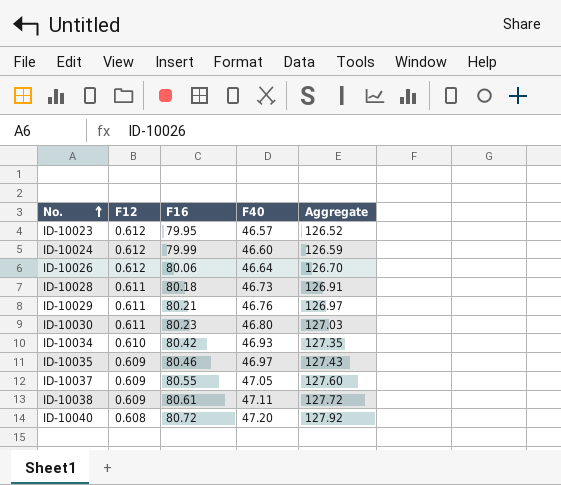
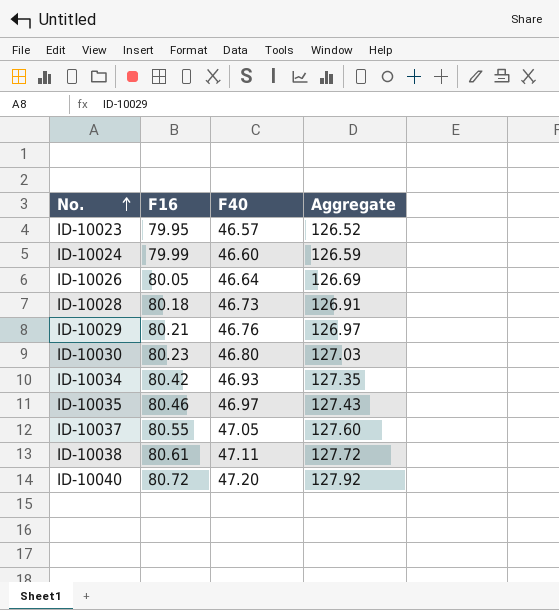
column F12 | position: 2 -> none
ID-10026 | F16: 80.06 -> 80.05
ID-10026 | Aggregate: 126.70 -> 126.69

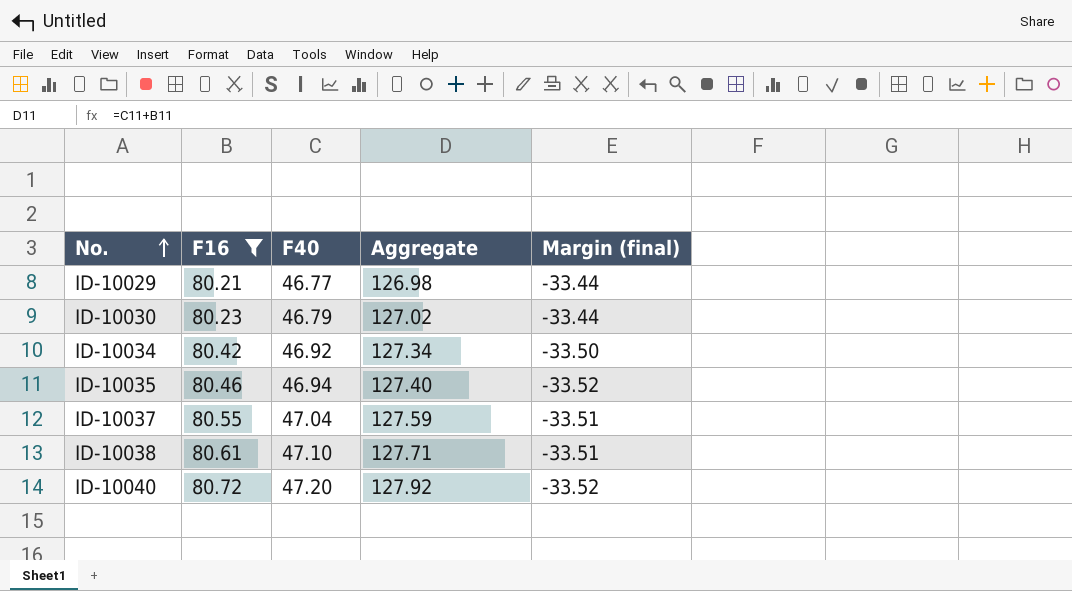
filter: none -> F16 >= 80.21
column Margin (final) | formula: none -> [F40] - [F16]
ID-10029 | F40: 46.76 -> 46.77
ID-10029 | Aggregate: 126.97 -> 126.98
ID-10030 | F40: 46.80 -> 46.79
ID-10030 | Aggregate: 127.03 -> 127.02
ID-10034 | F40: 46.93 -> 46.92
ID-10034 | Aggregate: 127.35 -> 127.34
ID-10035 | F40: 46.97 -> 46.94
ID-10035 | Aggregate: 127.43 -> 127.40
ID-10037 | F40: 47.05 -> 47.04
ID-10037 | Aggregate: 127.60 -> 127.59
ID-10038 | F40: 47.11 -> 47.10
ID-10038 | Aggregate: 127.72 -> 127.71

